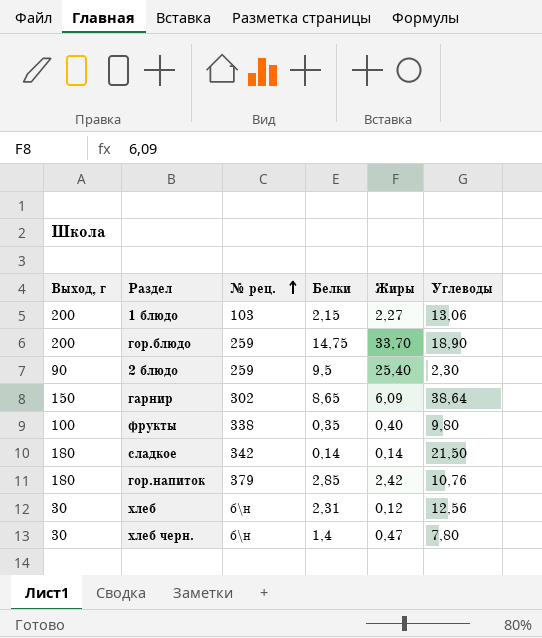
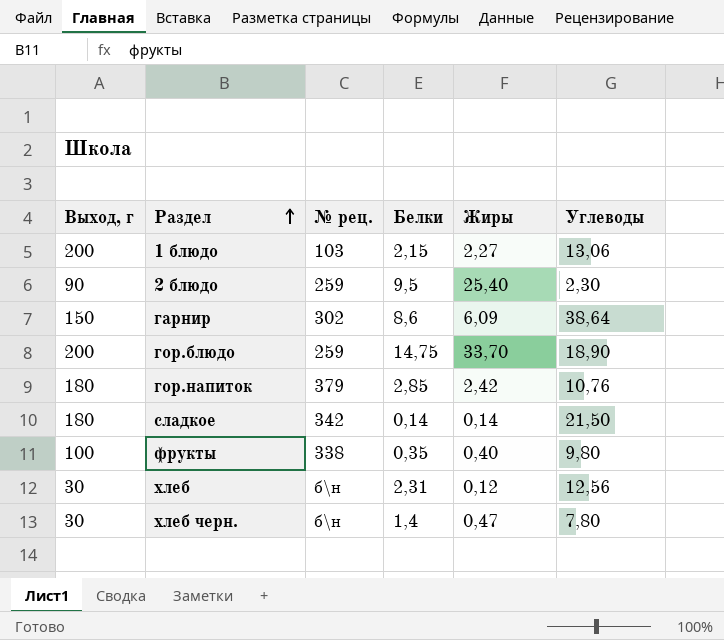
row order: № рец. ascending -> Раздел ascending
гарнир | Белки: 8,65 -> 8,6

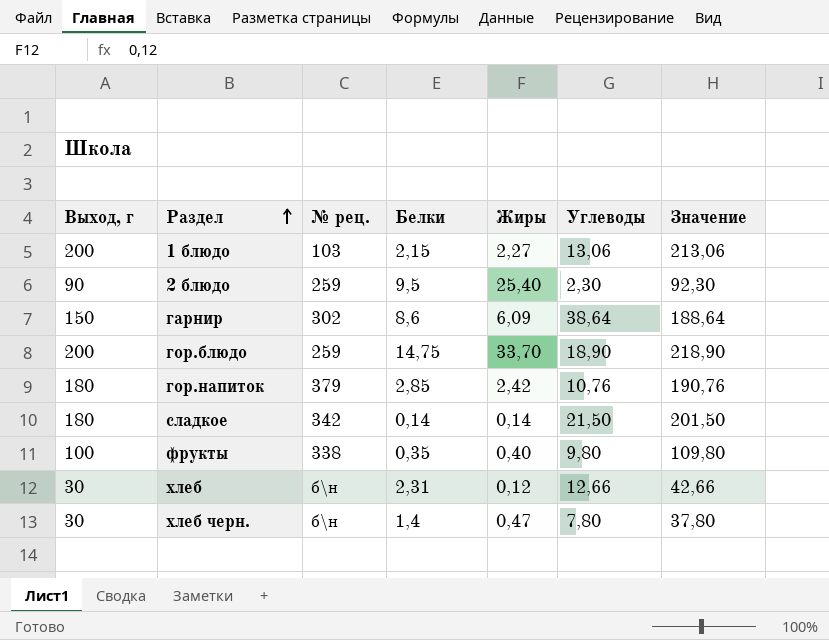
column Значение | formula: none -> [Выход, г] + [Углеводы]
хлеб | Углеводы: 12,56 -> 12,66

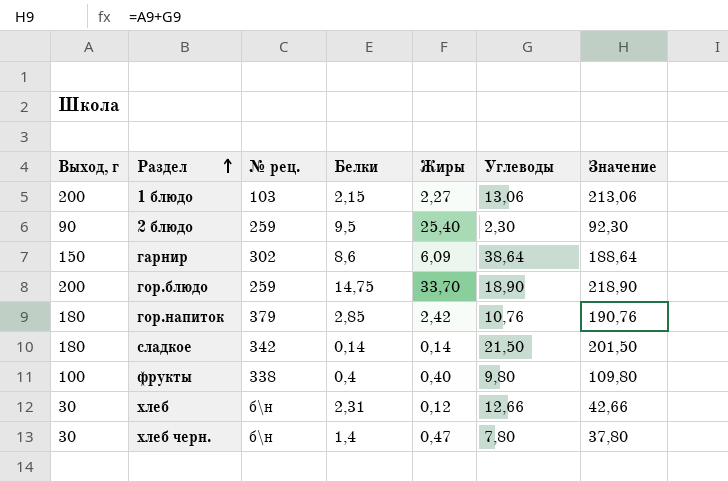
фрукты | Белки: 0,35 -> 0,4

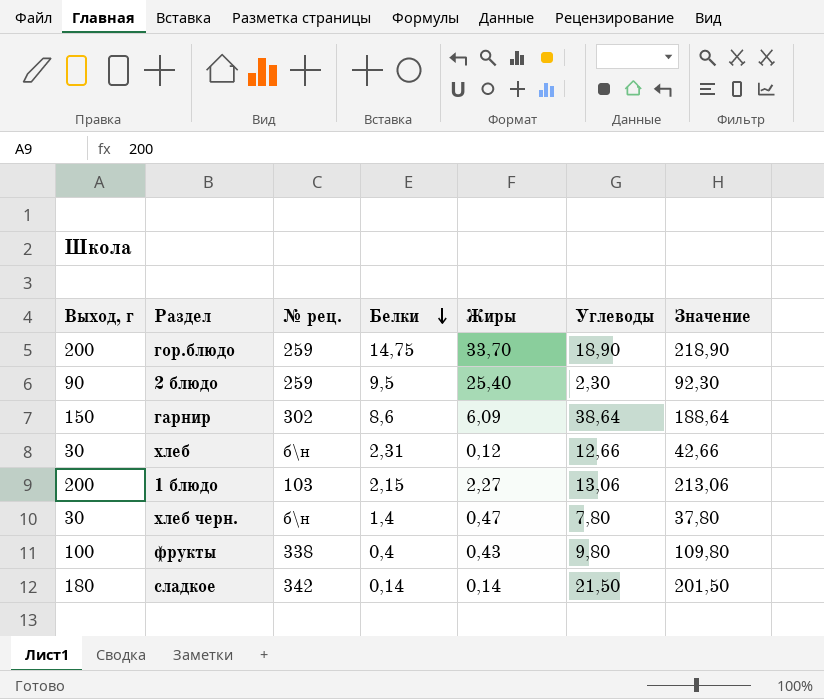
row order: Раздел ascending -> Белки descending
row гор.напиток: 180 | 379 | 2,85 | 2,42 | 10,76 | 190,76 -> none
фрукты | Жиры: 0,40 -> 0,43

